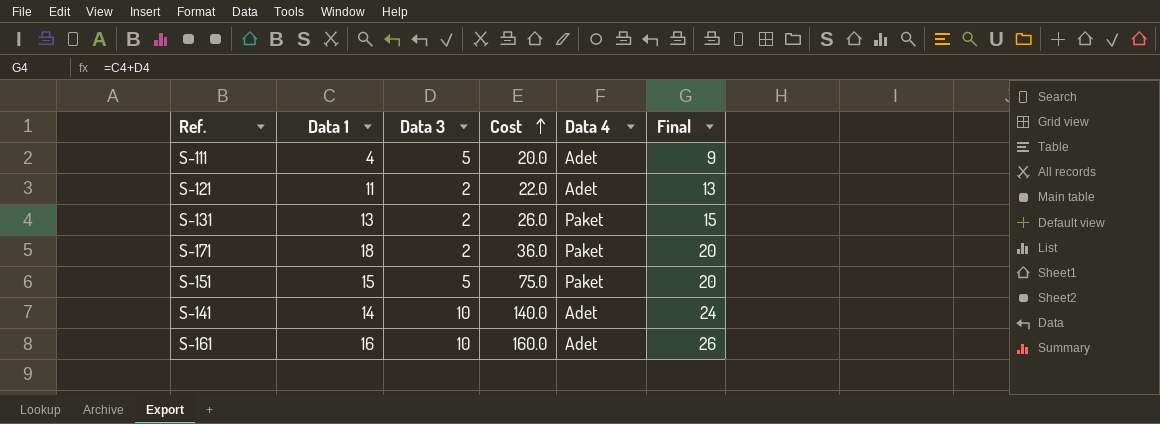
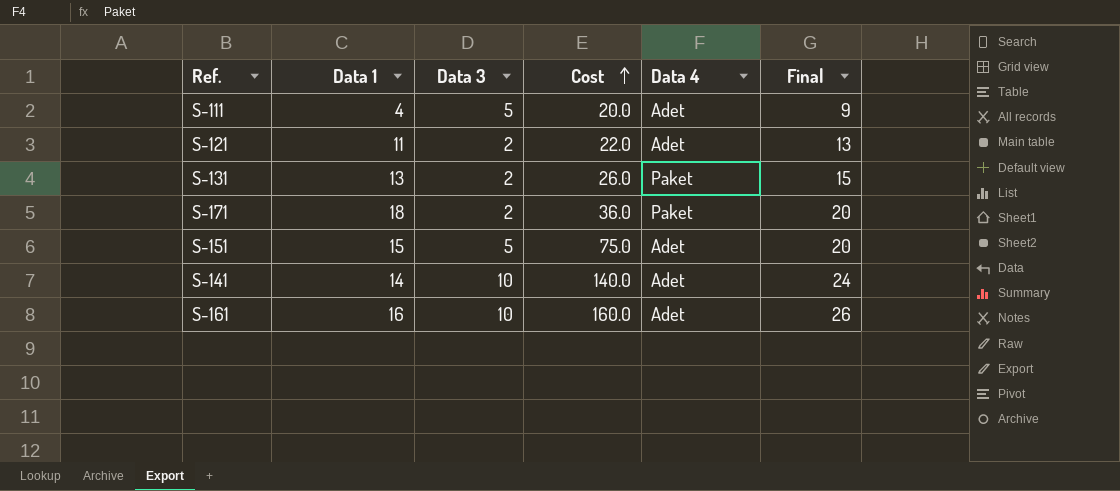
S-151 | Data 4: Paket -> Adet

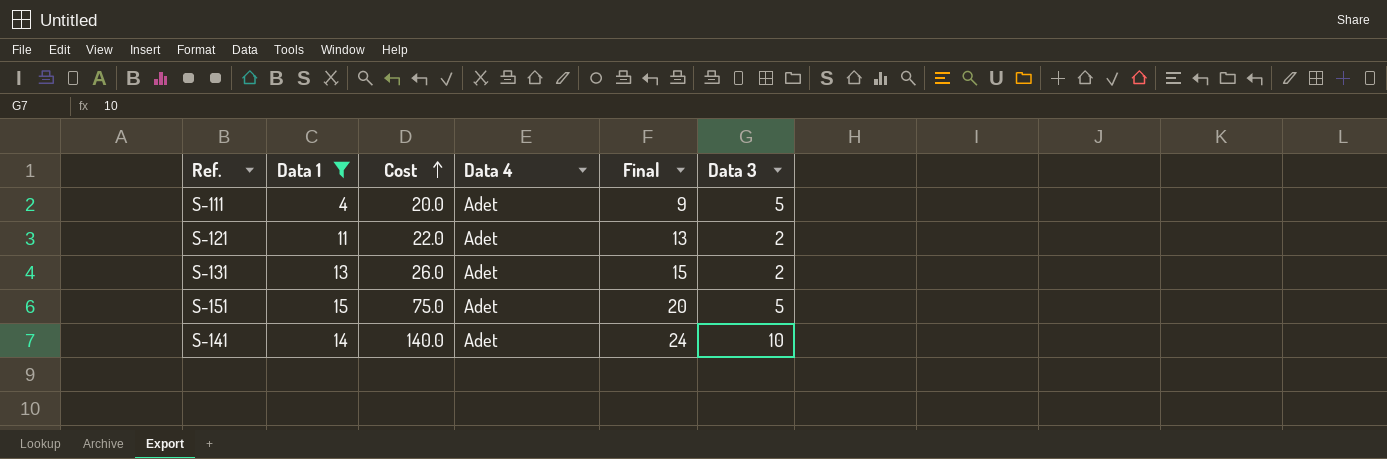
filter: none -> Data 1 <= 15
column Data 3 | position: 3 -> 6
S-131 | Data 4: Paket -> Adet

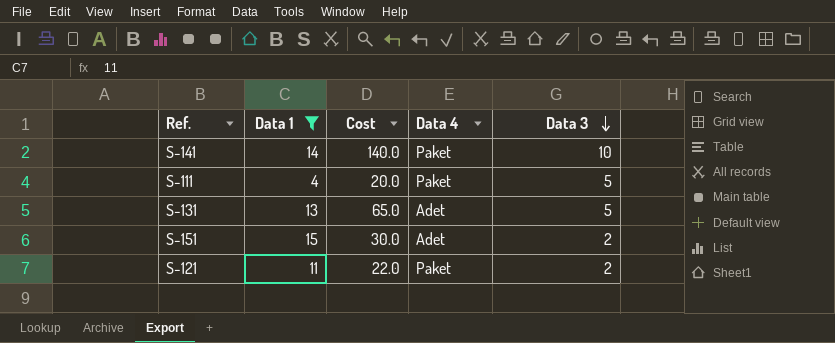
row order: Cost ascending -> Data 3 descending
column Final | formula: [Data 1] + [Data 3] -> none
S-141 | Data 4: Adet -> Paket
S-111 | Data 4: Adet -> Paket
S-131 | Cost: 26.0 -> 65.0
S-131 | Data 3: 2 -> 5
S-151 | Cost: 75.0 -> 30.0
S-151 | Data 3: 5 -> 2
S-121 | Data 4: Adet -> Paket

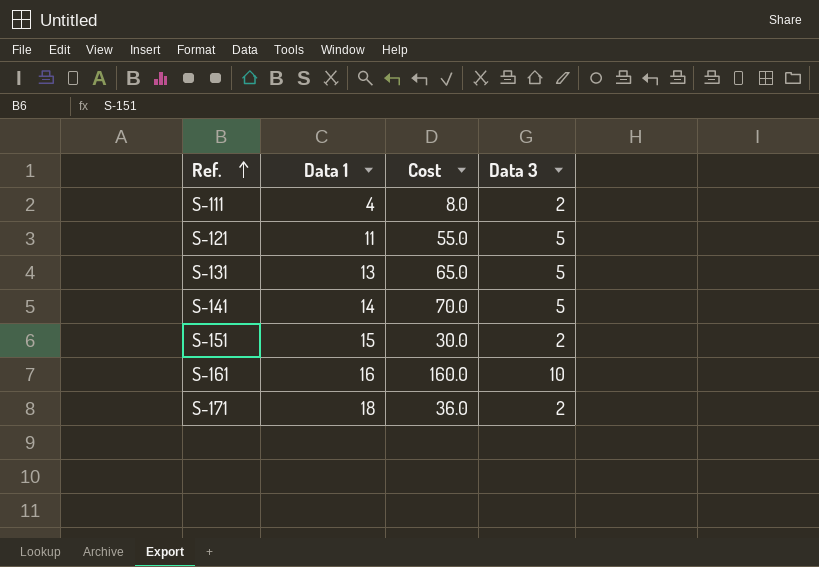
filter: Data 1 <= 15 -> none
row order: Data 3 descending -> Ref. ascending
column Data 4 | position: 4 -> none
S-111 | Cost: 20.0 -> 8.0
S-111 | Data 3: 5 -> 2
S-121 | Cost: 22.0 -> 55.0
S-121 | Data 3: 2 -> 5
S-141 | Cost: 140.0 -> 70.0
S-141 | Data 3: 10 -> 5

